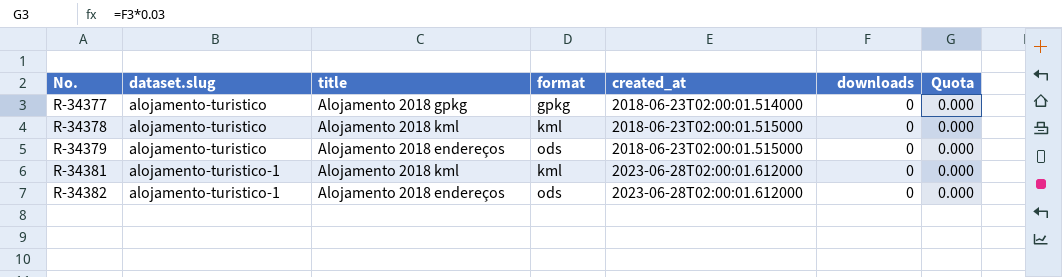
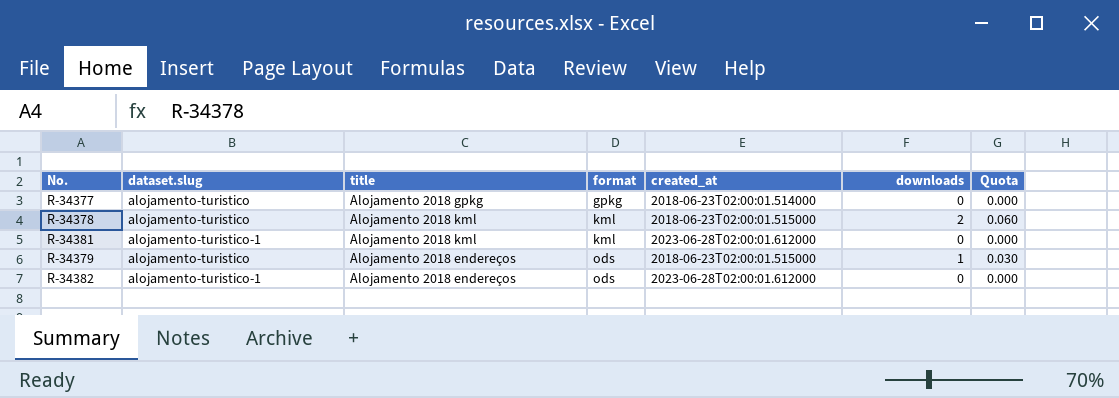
row order: No. ascending -> format ascending
R-34378 | downloads: 0 -> 2
R-34378 | Quota: 0.000 -> 0.060
R-34379 | downloads: 0 -> 1
R-34379 | Quota: 0.000 -> 0.030

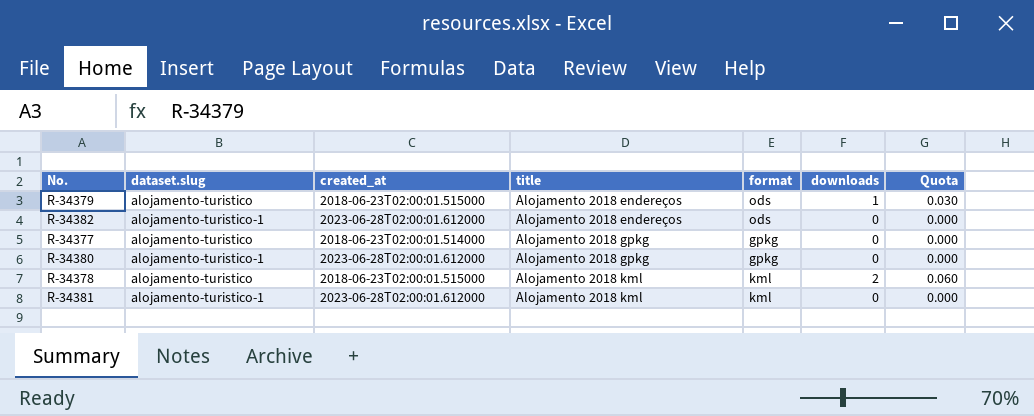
row order: format ascending -> title ascending
column created_at | position: 5 -> 3
row R-34380: none -> alojamento-turistico-1 | 2023-06-28T02:00:01.612000 | Alojamento 2018 gpkg | gpkg | 0 | 0.000

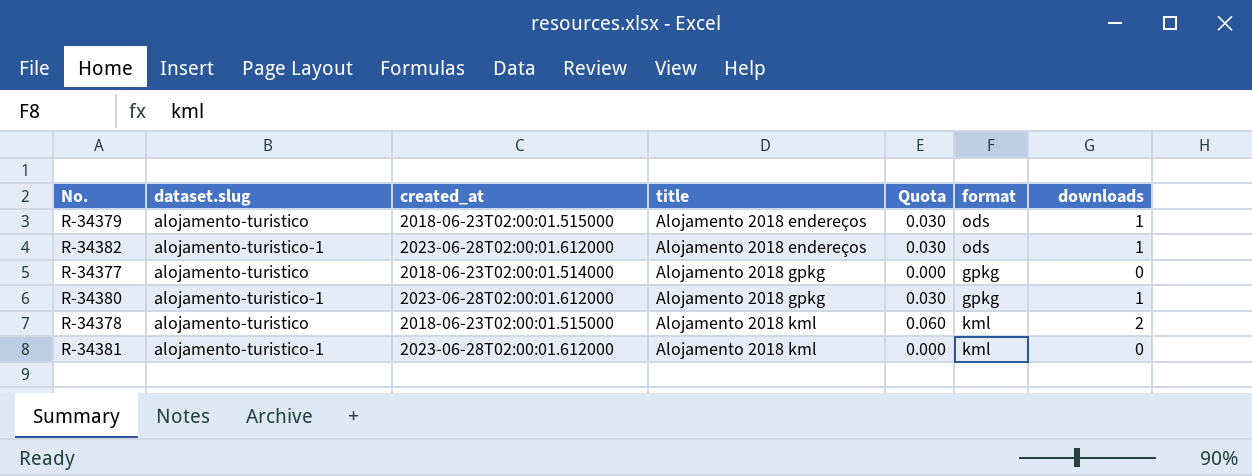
column Quota | position: 7 -> 5
R-34382 | Quota: 0.000 -> 0.030
R-34382 | downloads: 0 -> 1
R-34380 | Quota: 0.000 -> 0.030
R-34380 | downloads: 0 -> 1

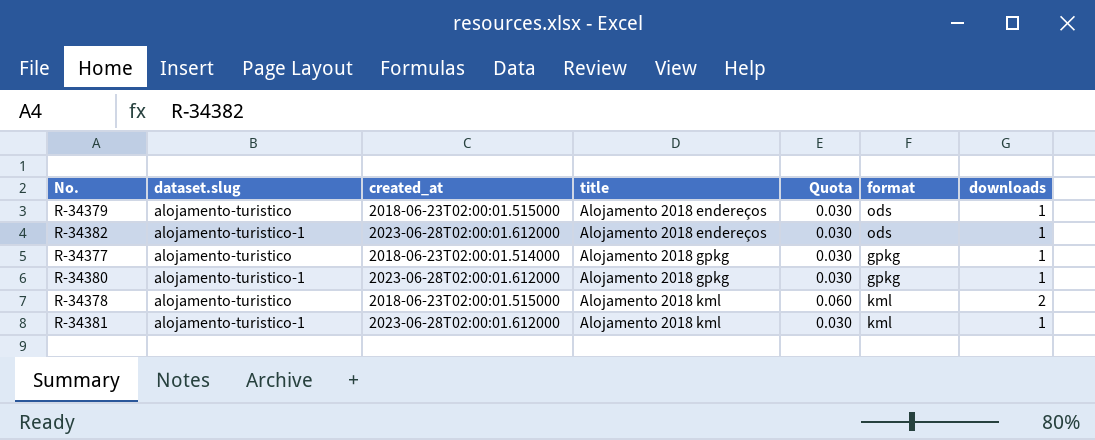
R-34377 | Quota: 0.000 -> 0.030
R-34377 | downloads: 0 -> 1
R-34381 | Quota: 0.000 -> 0.030
R-34381 | downloads: 0 -> 1

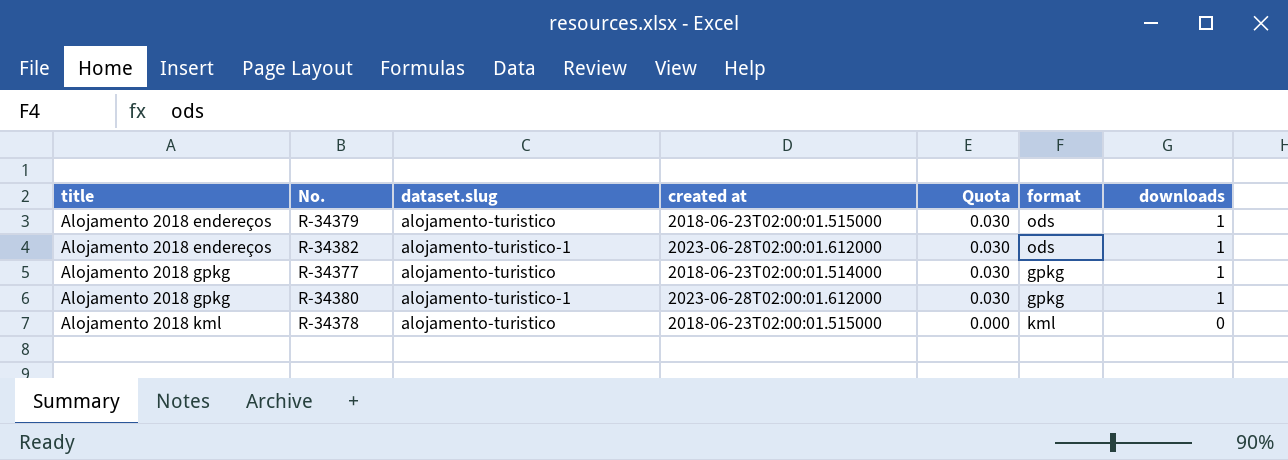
column title | position: 4 -> 1
column name: created_at -> created at
row R-34381: alojamento-turistico-1 | 2023-06-28T02:00:01.612000 | Alojamento 2018 kml | 0.030 | kml | 1 -> none
R-34378 | Quota: 0.060 -> 0.000
R-34378 | downloads: 2 -> 0

